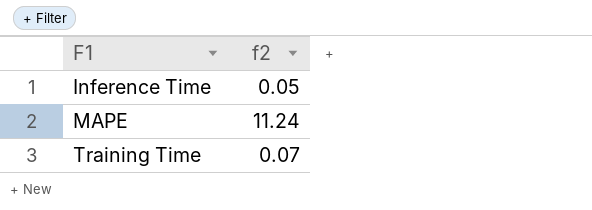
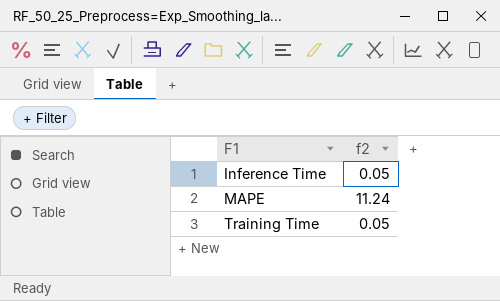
Training Time | f2: 0.07 -> 0.05

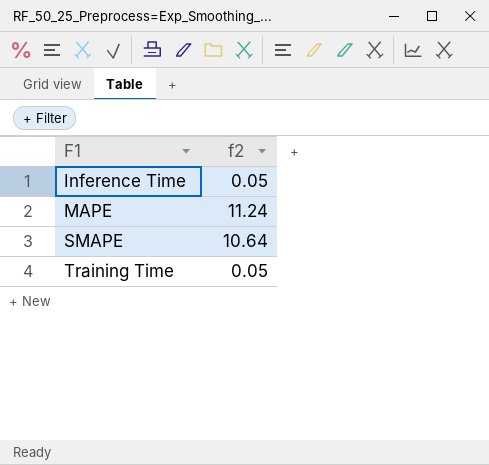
row SMAPE: none -> 10.64

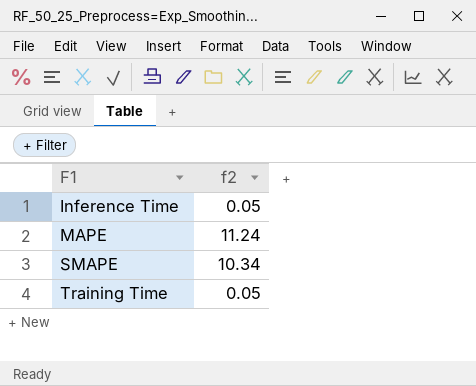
SMAPE | f2: 10.64 -> 10.34

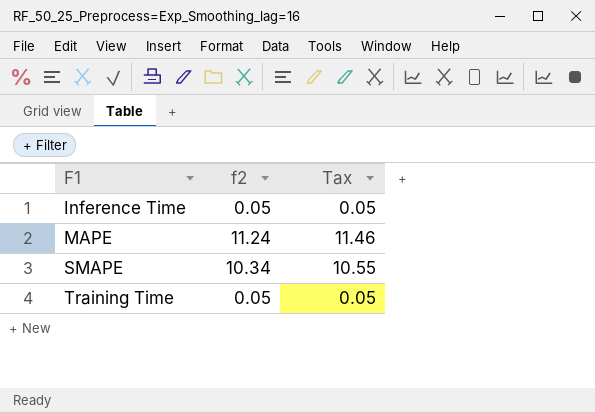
column Tax | formula: none -> [f2] * 1.02

